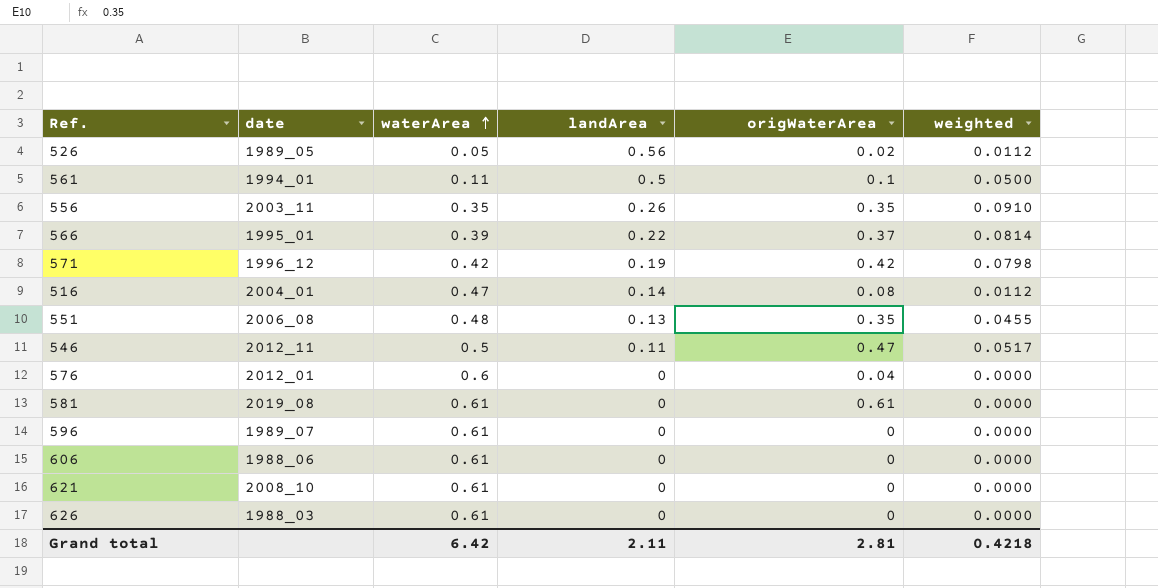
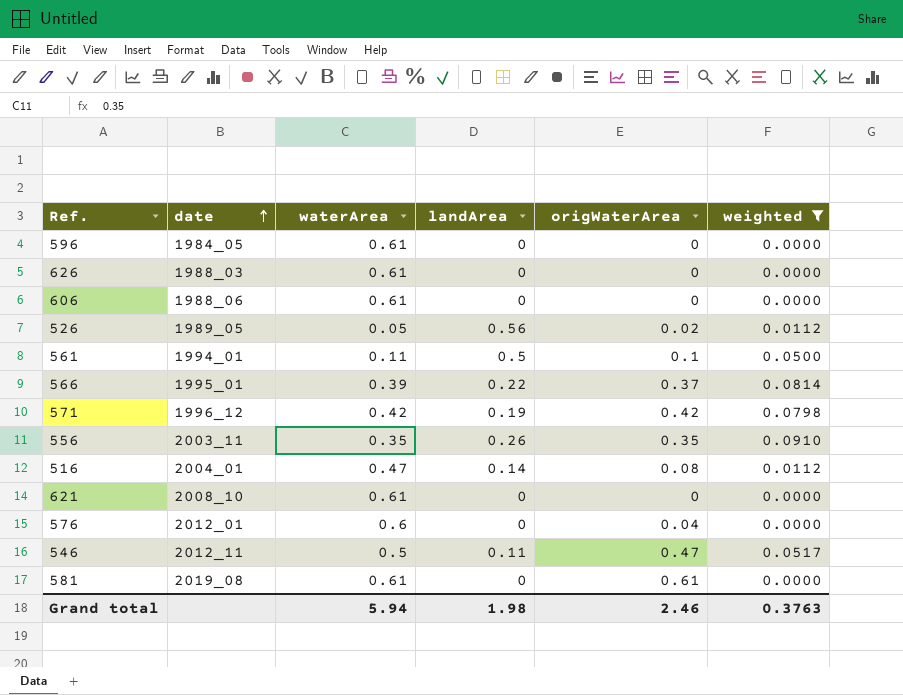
filter: none -> weighted != 0.0455
row order: waterArea ascending -> date ascending
596 | date: 1989_07 -> 1984_05
Grand total | waterArea: 6.42 -> 5.94
Grand total | landArea: 2.11 -> 1.98
Grand total | origWaterArea: 2.81 -> 2.46
Grand total | weighted: 0.4218 -> 0.3763

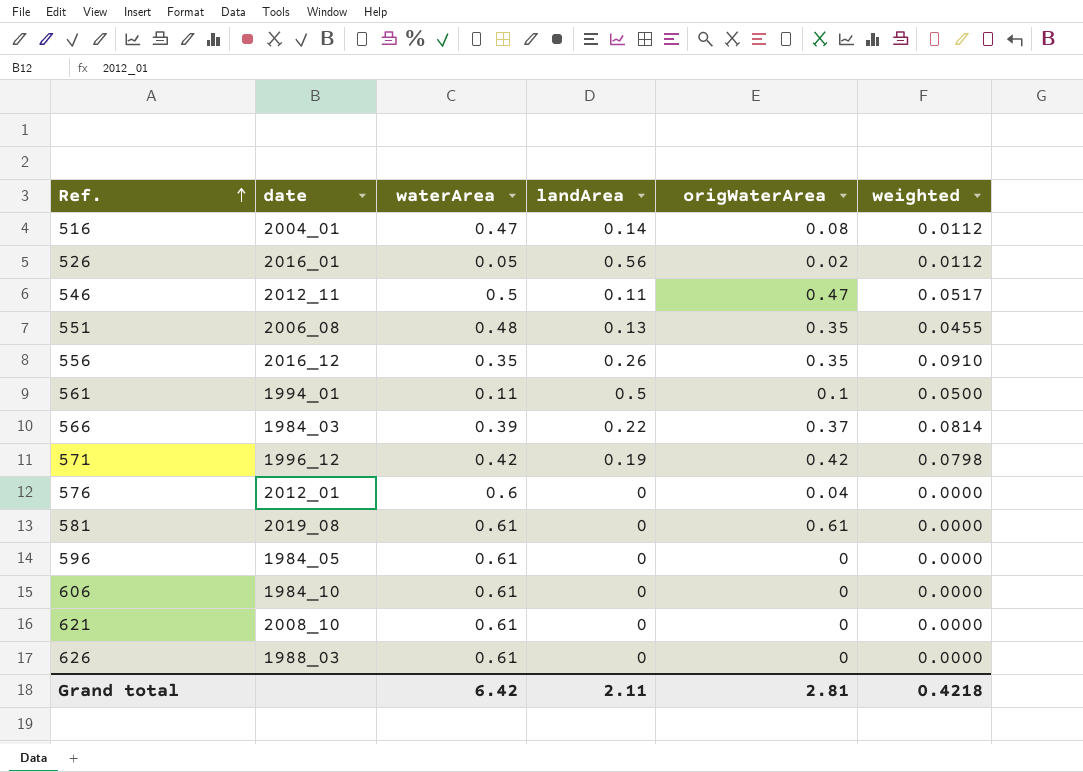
filter: weighted != 0.0455 -> none
row order: date ascending -> Ref. ascending
526 | date: 1989_05 -> 2016_01
556 | date: 2003_11 -> 2016_12
566 | date: 1995_01 -> 1984_03
606 | date: 1988_06 -> 1984_10
Grand total | waterArea: 5.94 -> 6.42
Grand total | landArea: 1.98 -> 2.11
Grand total | origWaterArea: 2.46 -> 2.81
Grand total | weighted: 0.3763 -> 0.4218

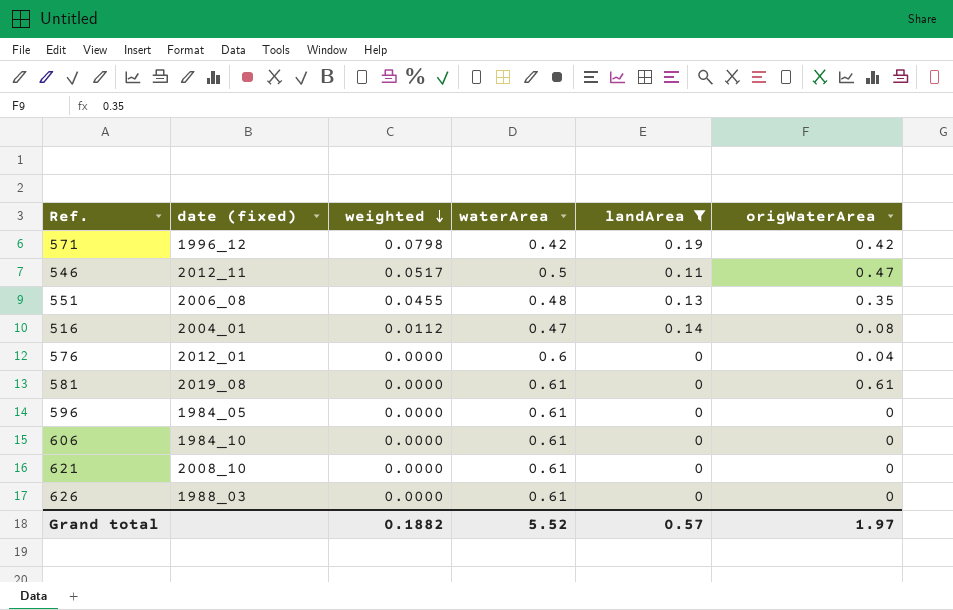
filter: none -> landArea <= 0.19
row order: Ref. ascending -> weighted descending
column name: date -> date (fixed)
column weighted | position: 6 -> 3
Grand total | weighted: 0.4218 -> 0.1882
Grand total | waterArea: 6.42 -> 5.52
Grand total | landArea: 2.11 -> 0.57
Grand total | origWaterArea: 2.81 -> 1.97

